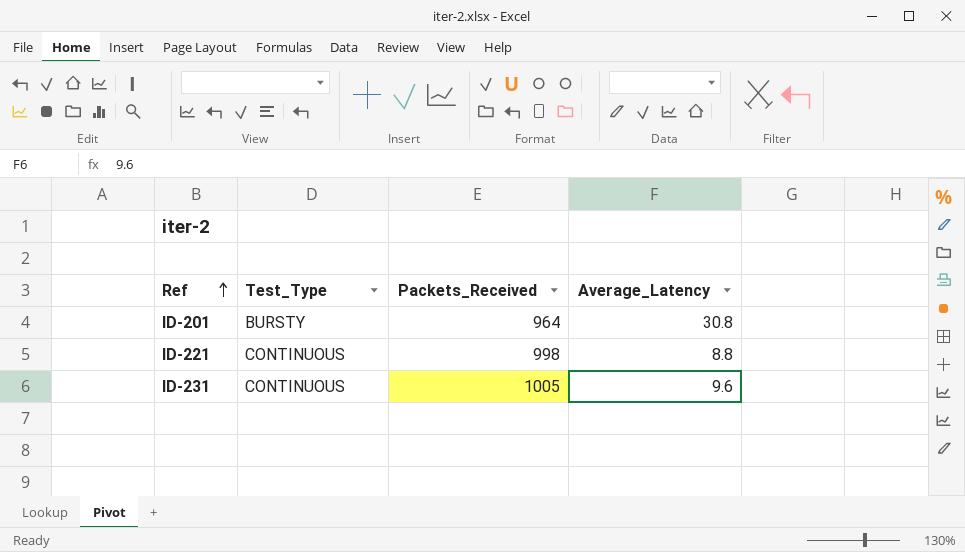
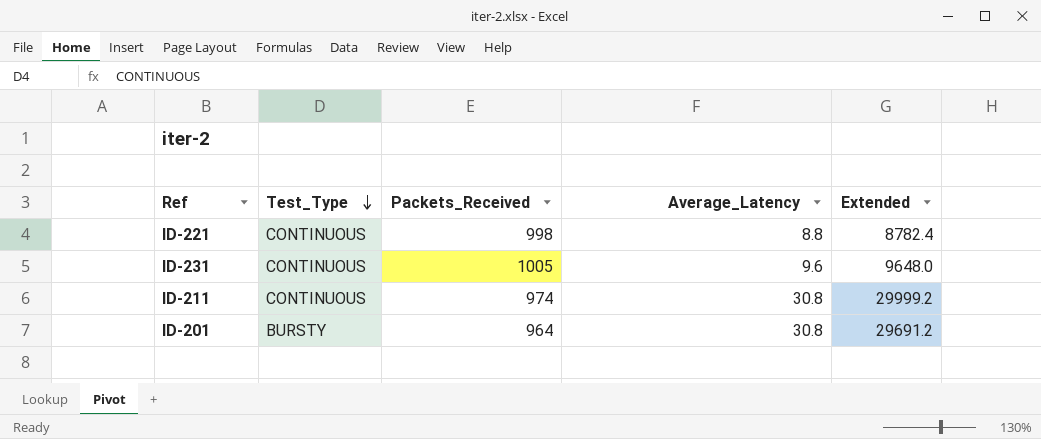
row order: Ref ascending -> Test_Type descending
column Extended | formula: none -> [Packets_Received] * [Average_Latency]
row ID-211: none -> CONTINUOUS | 974 | 30.8 | 29999.2

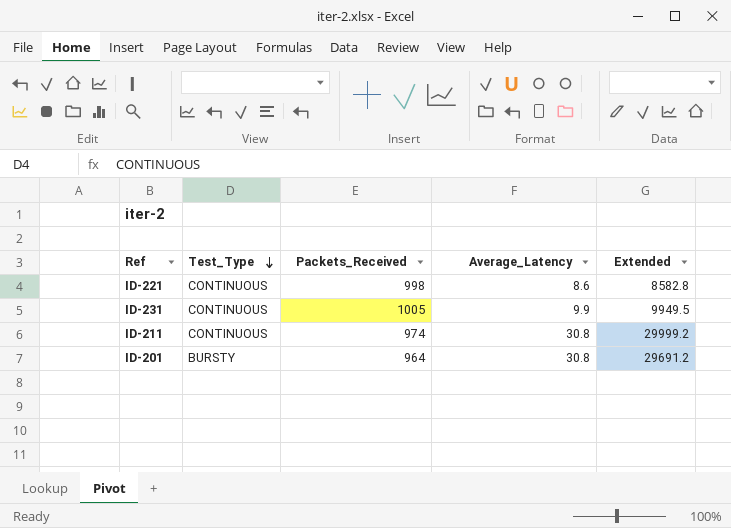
ID-221 | Average_Latency: 8.8 -> 8.6
ID-221 | Extended: 8782.4 -> 8582.8
ID-231 | Average_Latency: 9.6 -> 9.9
ID-231 | Extended: 9648.0 -> 9949.5

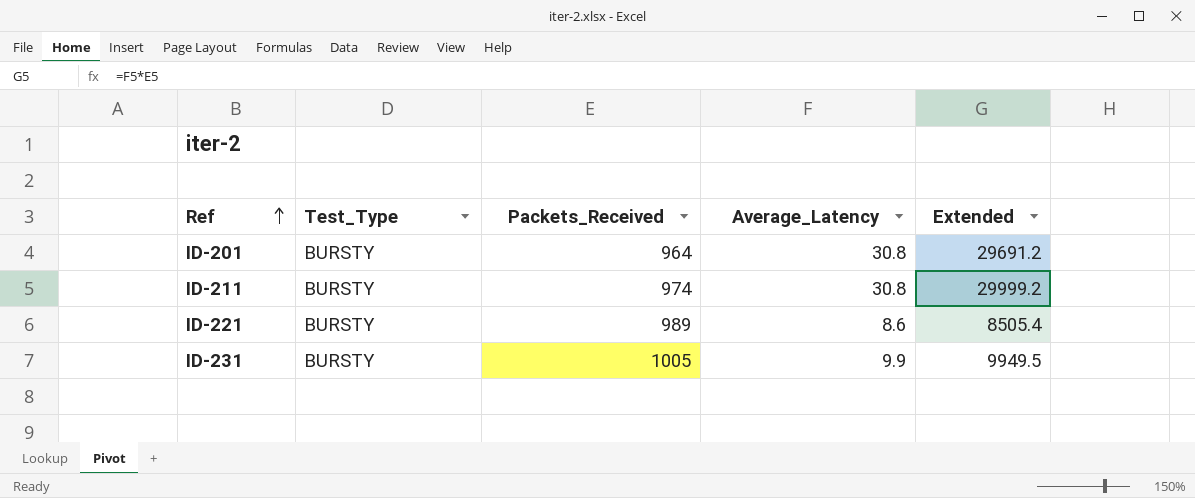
row order: Test_Type descending -> Ref ascending
ID-211 | Test_Type: CONTINUOUS -> BURSTY
ID-221 | Test_Type: CONTINUOUS -> BURSTY
ID-221 | Packets_Received: 998 -> 989
ID-221 | Extended: 8582.8 -> 8505.4
ID-231 | Test_Type: CONTINUOUS -> BURSTY

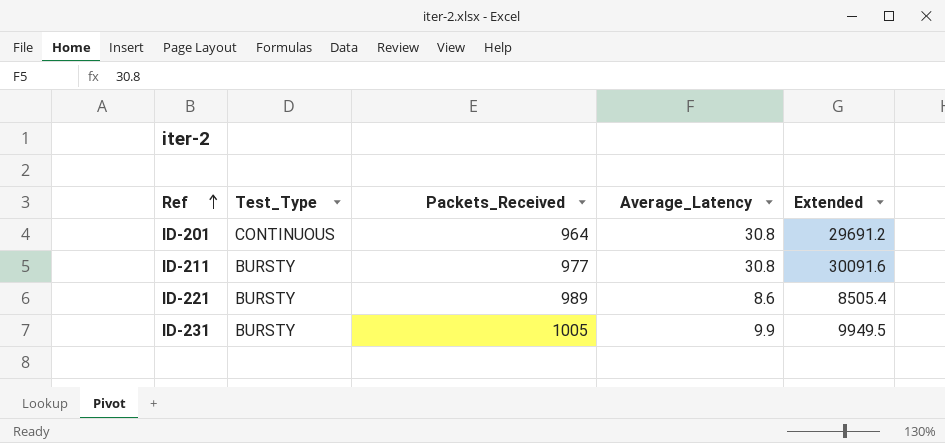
ID-201 | Test_Type: BURSTY -> CONTINUOUS
ID-211 | Packets_Received: 974 -> 977
ID-211 | Extended: 29999.2 -> 30091.6

